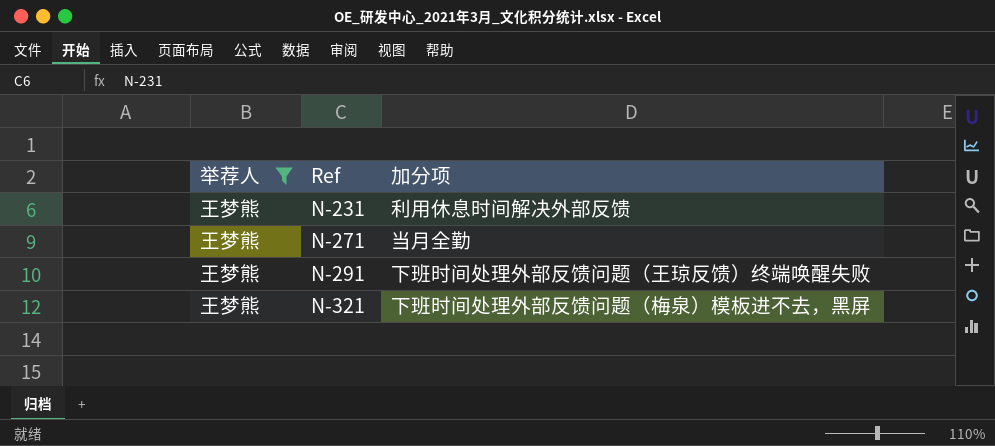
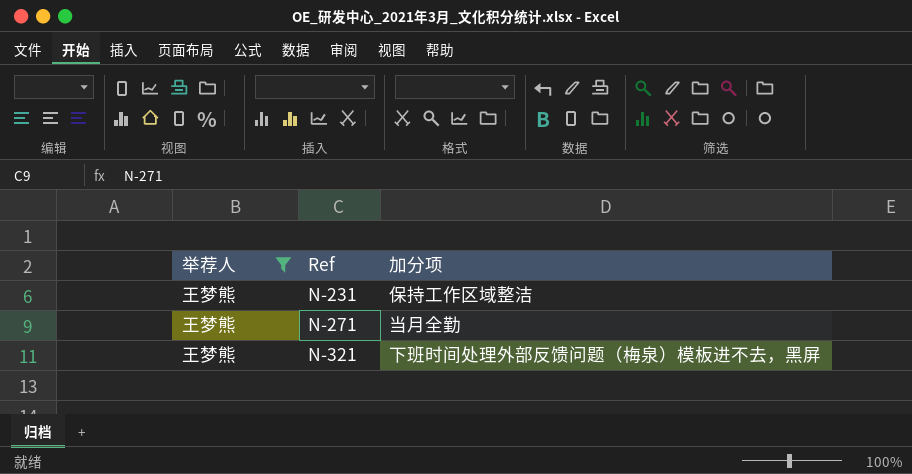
row N-291: 王梦熊 | 下班时间处理外部反馈问题（王琼反馈）终端唤醒失败 -> none
N-231 | 加分项: 利用休息时间解决外部反馈 -> 保持工作区域整洁

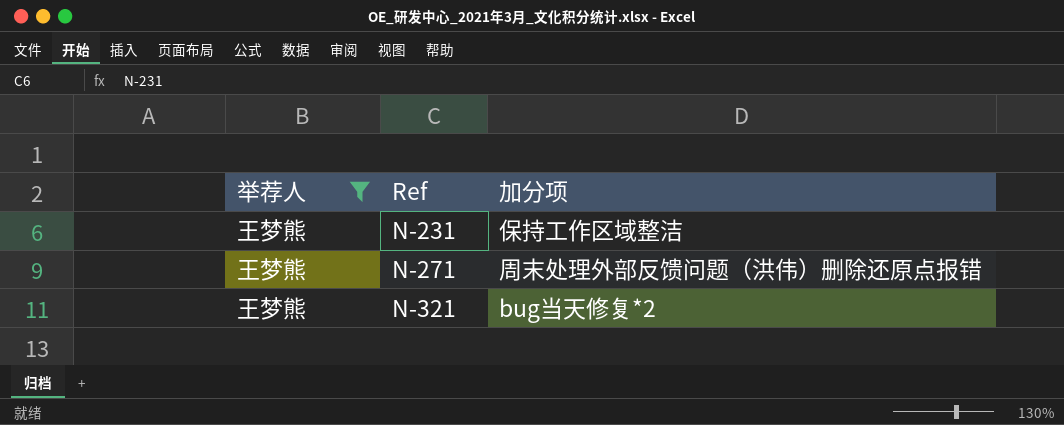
N-271 | 加分项: 当月全勤 -> 周末处理外部反馈问题（洪伟）删除还原点报错
N-321 | 加分项: 下班时间处理外部反馈问题（梅泉）模板进不去，黑屏 -> bug当天修复*2

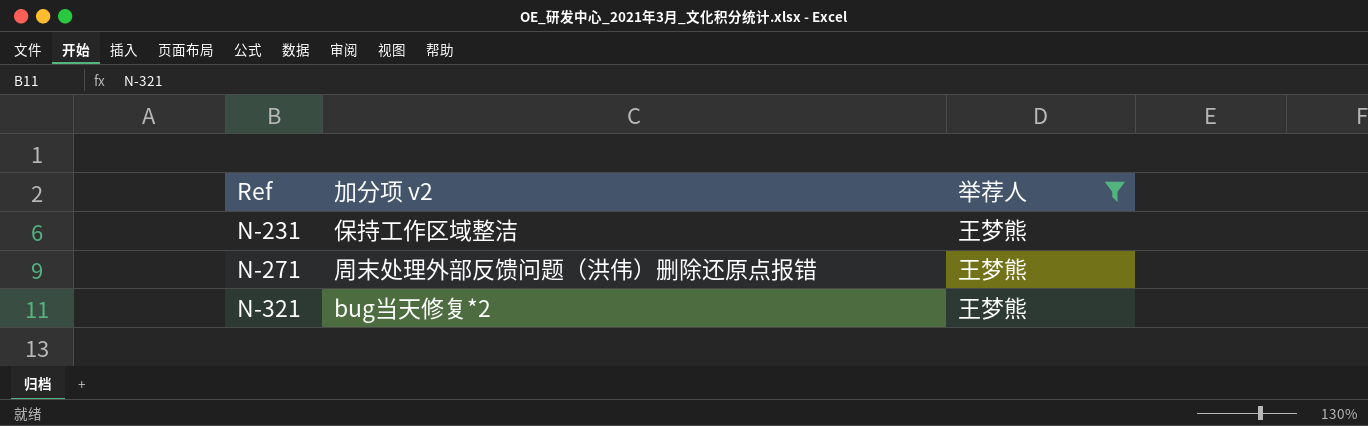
column name: 加分项 -> 加分项 v2
column 举荐人 | position: 1 -> 3

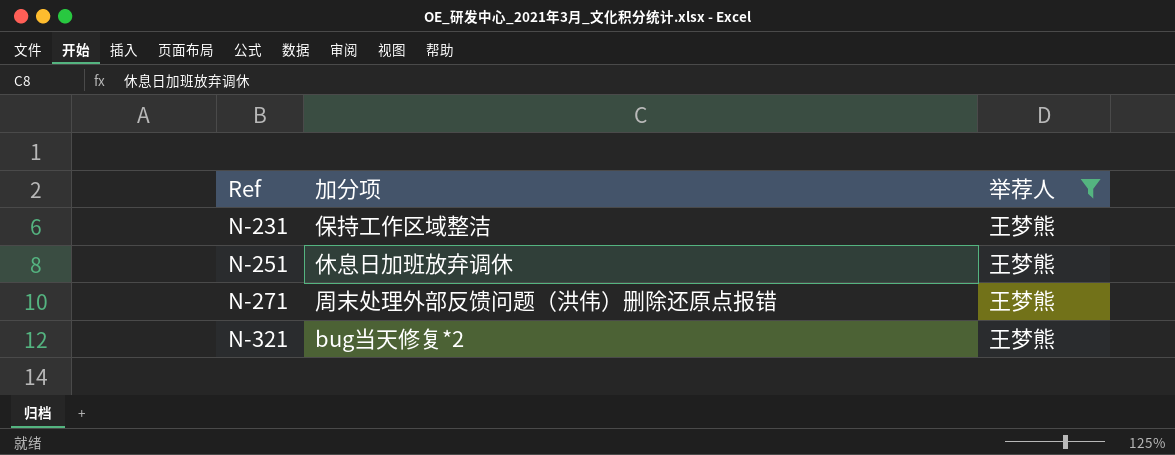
column name: 加分项 v2 -> 加分项
row N-251: none -> 休息日加班放弃调休 | 王梦熊

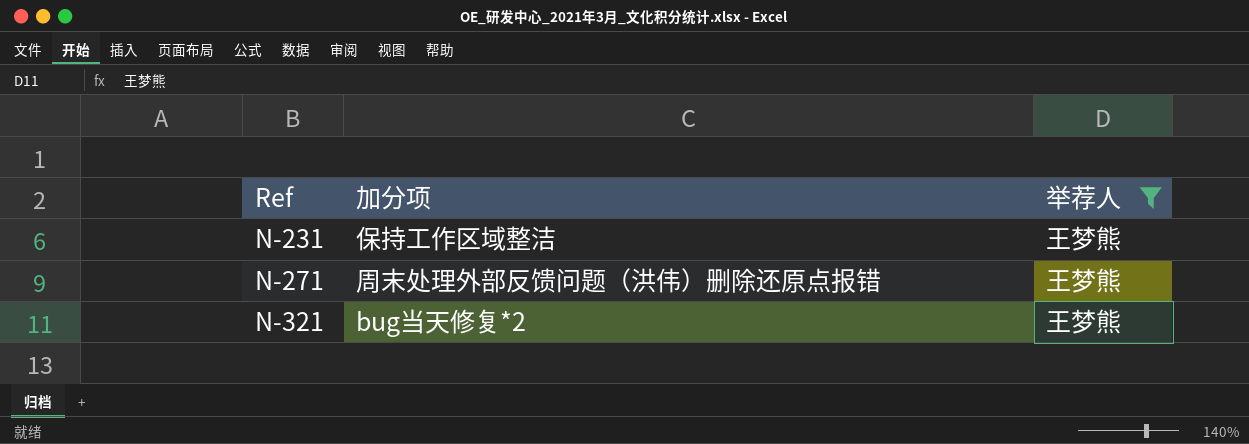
row N-251: 休息日加班放弃调休 | 王梦熊 -> none

